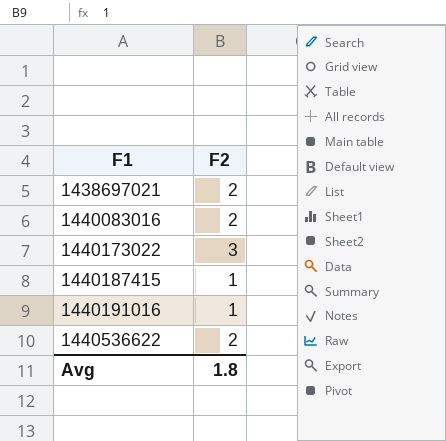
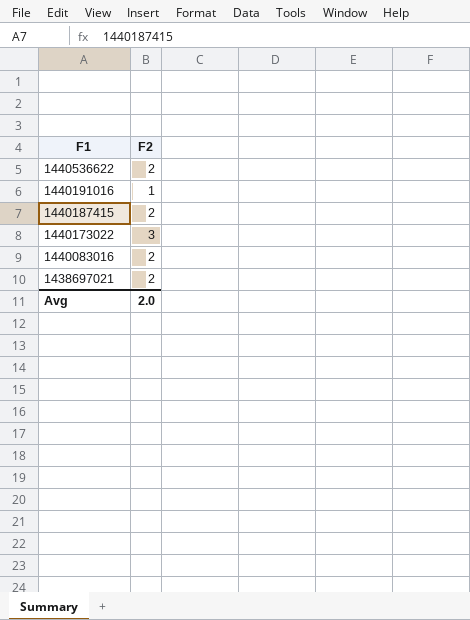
row order: F1 ascending -> F1 descending
1440187415 | F2: 1 -> 2
Avg | F2: 1.8 -> 2.0

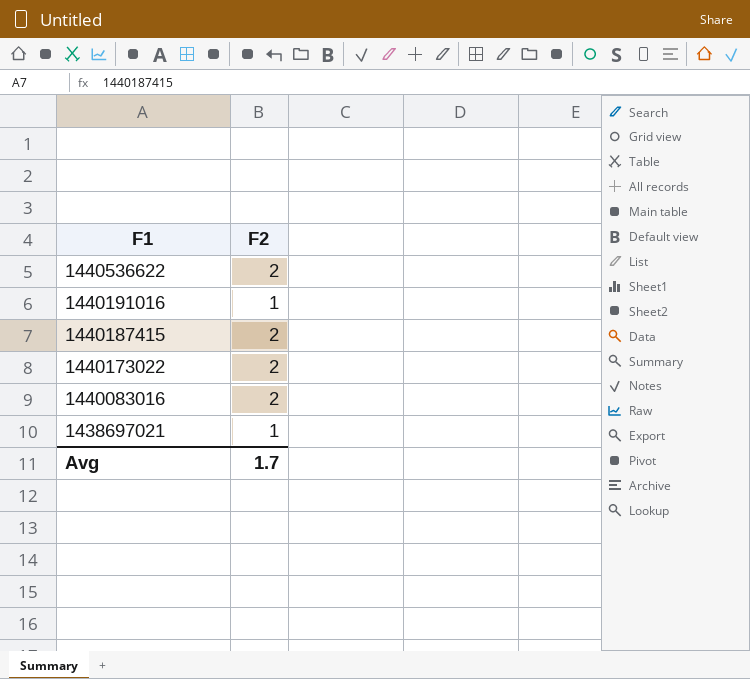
1440173022 | F2: 3 -> 2
1438697021 | F2: 2 -> 1
Avg | F2: 2.0 -> 1.7

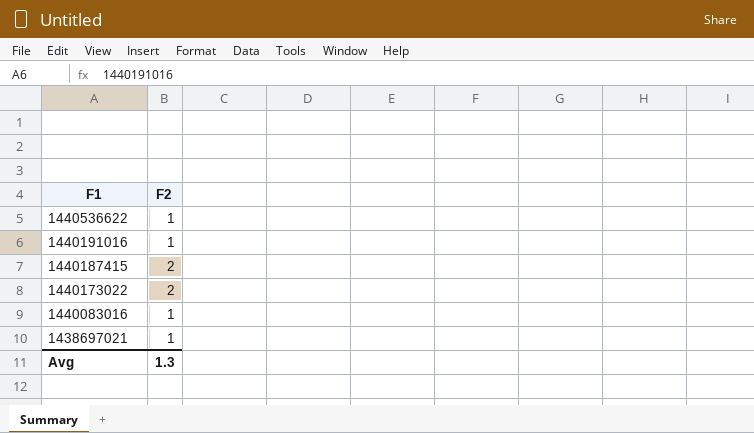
1440536622 | F2: 2 -> 1
1440083016 | F2: 2 -> 1
Avg | F2: 1.7 -> 1.3

